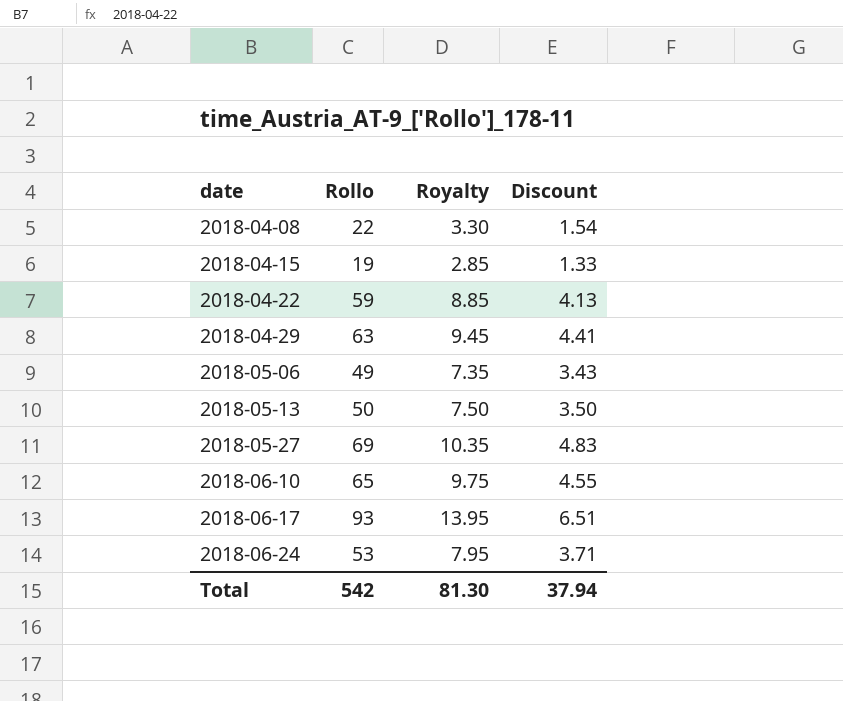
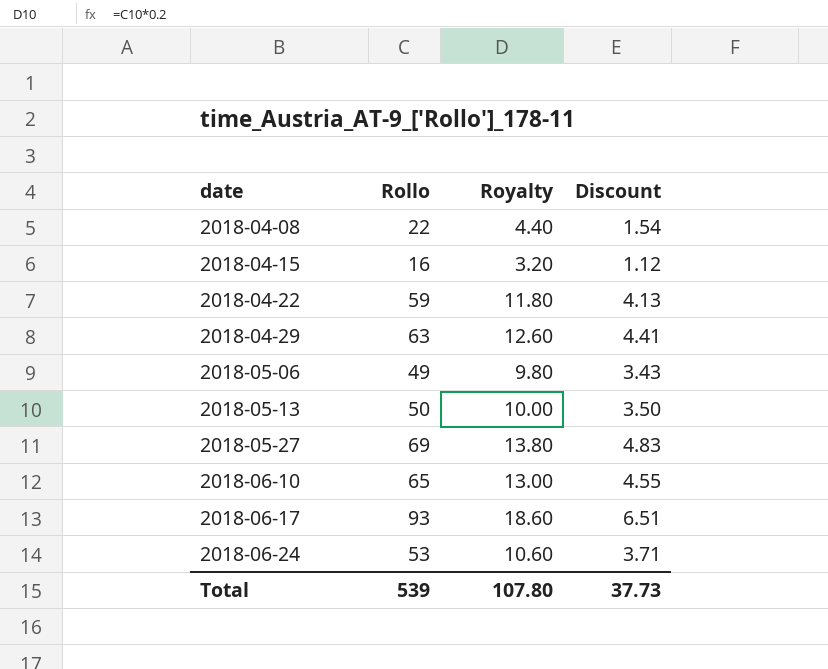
column Royalty | formula: [Rollo] * 0.15 -> [Rollo] * 0.2
2018-04-15 | Rollo: 19 -> 16
2018-04-15 | Discount: 1.33 -> 1.12
Total | Rollo: 542 -> 539
Total | Royalty: 81.30 -> 107.80
Total | Discount: 37.94 -> 37.73

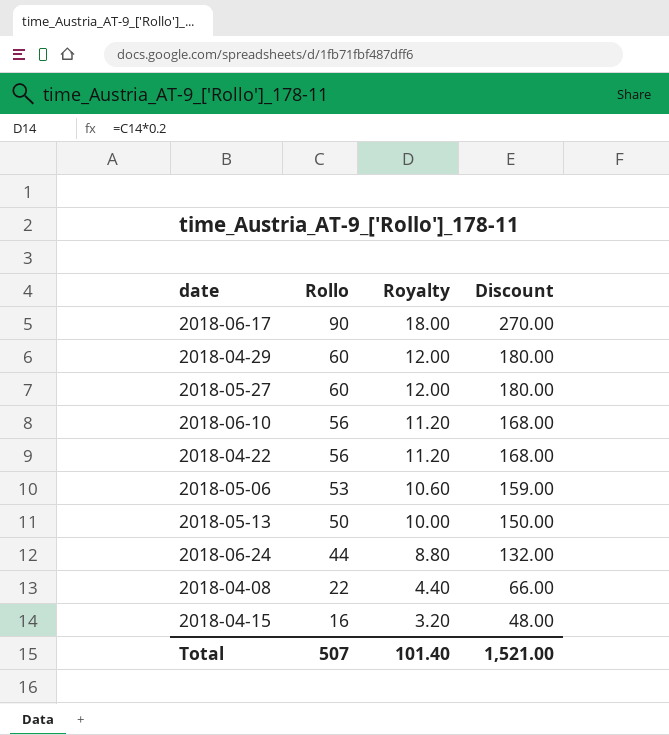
row order: date ascending -> Rollo descending
column Discount | formula: [Rollo] * 0.07 -> [Rollo] * 3
2018-06-17 | Rollo: 93 -> 90
2018-06-17 | Royalty: 18.60 -> 18.00
2018-04-29 | Rollo: 63 -> 60
2018-04-29 | Royalty: 12.60 -> 12.00
2018-05-27 | Rollo: 69 -> 60
2018-05-27 | Royalty: 13.80 -> 12.00
2018-06-10 | Rollo: 65 -> 56
2018-06-10 | Royalty: 13.00 -> 11.20
2018-04-22 | Rollo: 59 -> 56
2018-04-22 | Royalty: 11.80 -> 11.20
2018-05-06 | Rollo: 49 -> 53
2018-05-06 | Royalty: 9.80 -> 10.60
2018-06-24 | Rollo: 53 -> 44
2018-06-24 | Royalty: 10.60 -> 8.80
Total | Rollo: 539 -> 507
Total | Royalty: 107.80 -> 101.40
Total | Discount: 37.73 -> 1,521.00

